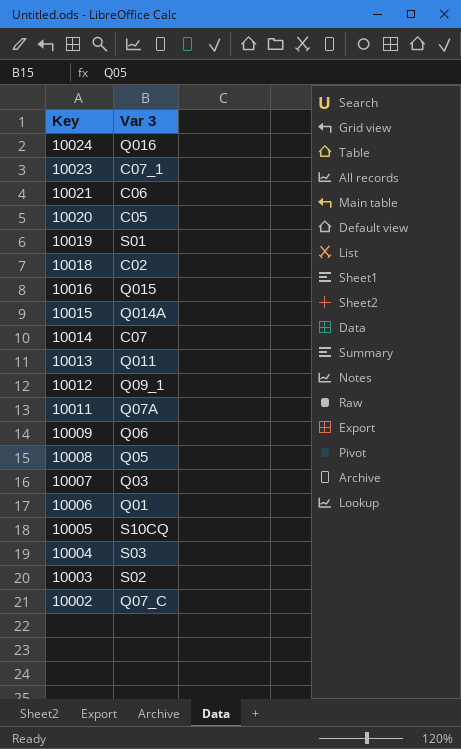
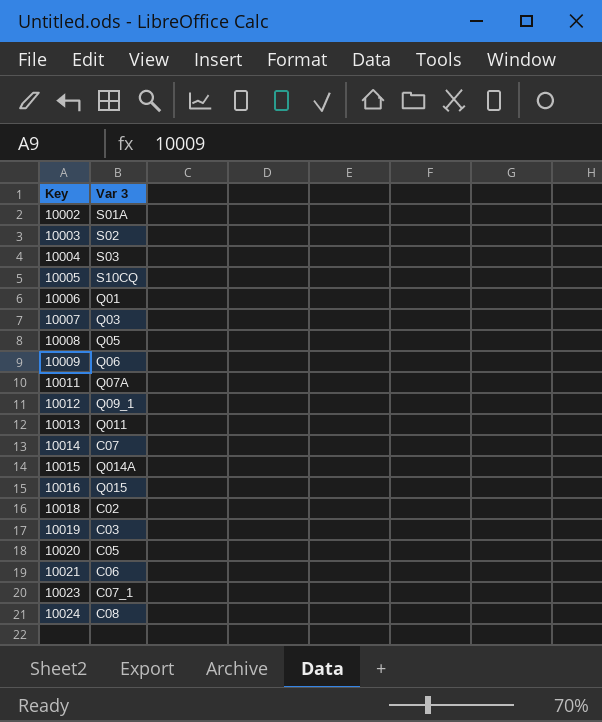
row order: Key descending -> Key ascending
10002 | Var 3: Q07_C -> S01A
10019 | Var 3: S01 -> C03
10024 | Var 3: Q016 -> C08

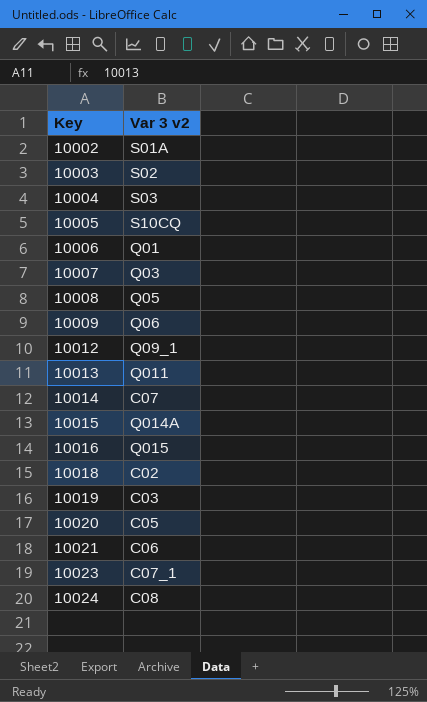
column name: Var 3 -> Var 3 v2
row 10011: Q07A -> none

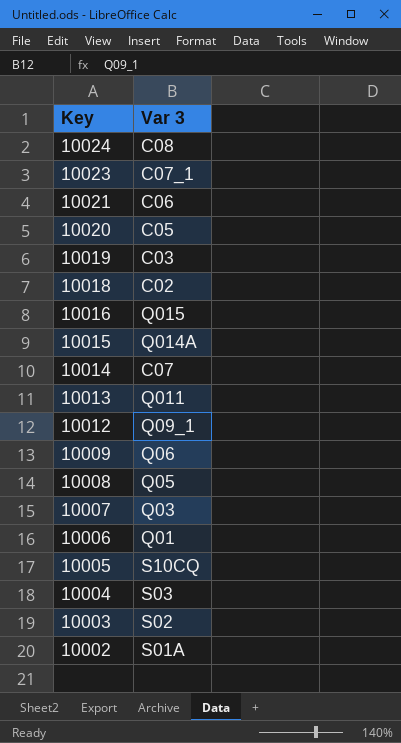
row order: Key ascending -> Key descending
column name: Var 3 v2 -> Var 3

